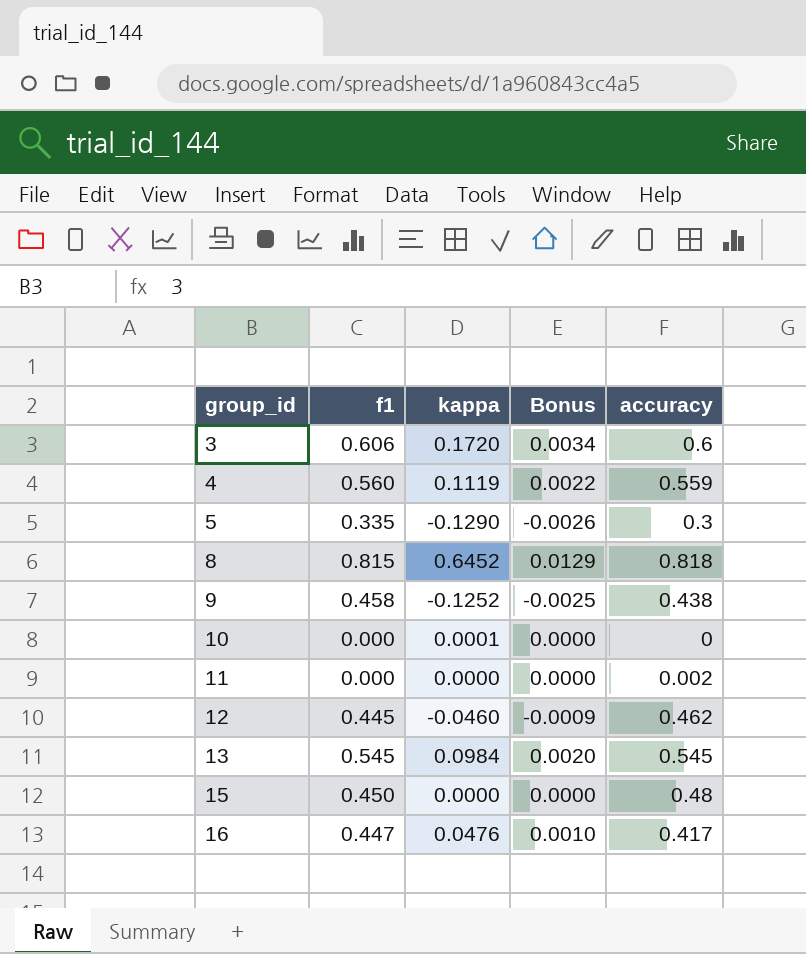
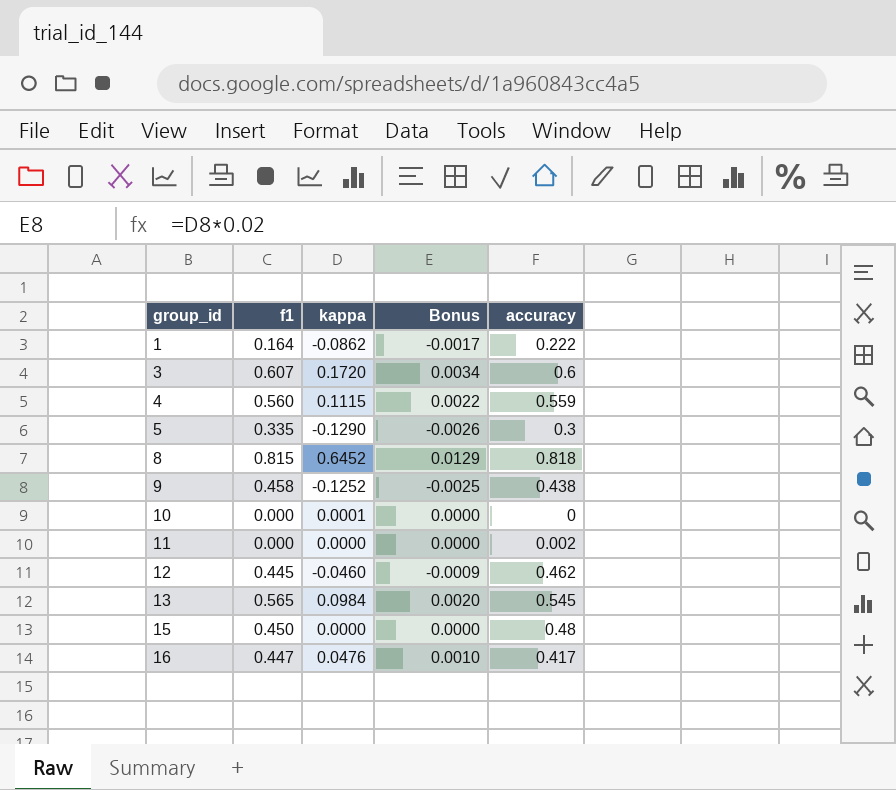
row 1: none -> 0.164 | -0.0862 | -0.0017 | 0.222
3 | f1: 0.606 -> 0.607
4 | kappa: 0.1119 -> 0.1115
13 | f1: 0.545 -> 0.565

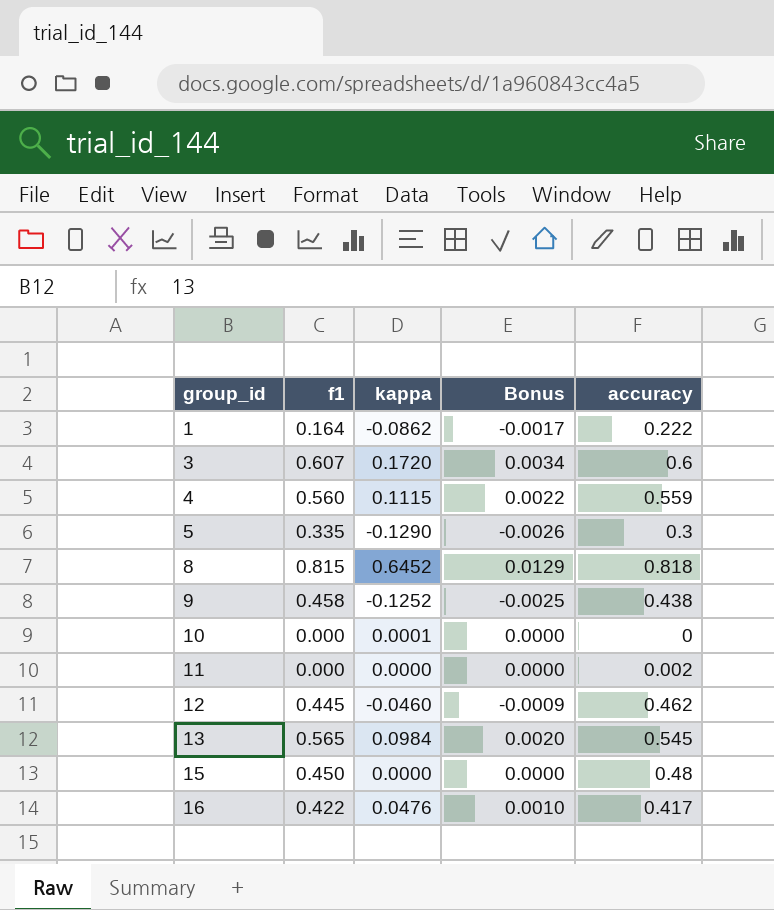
16 | f1: 0.447 -> 0.422

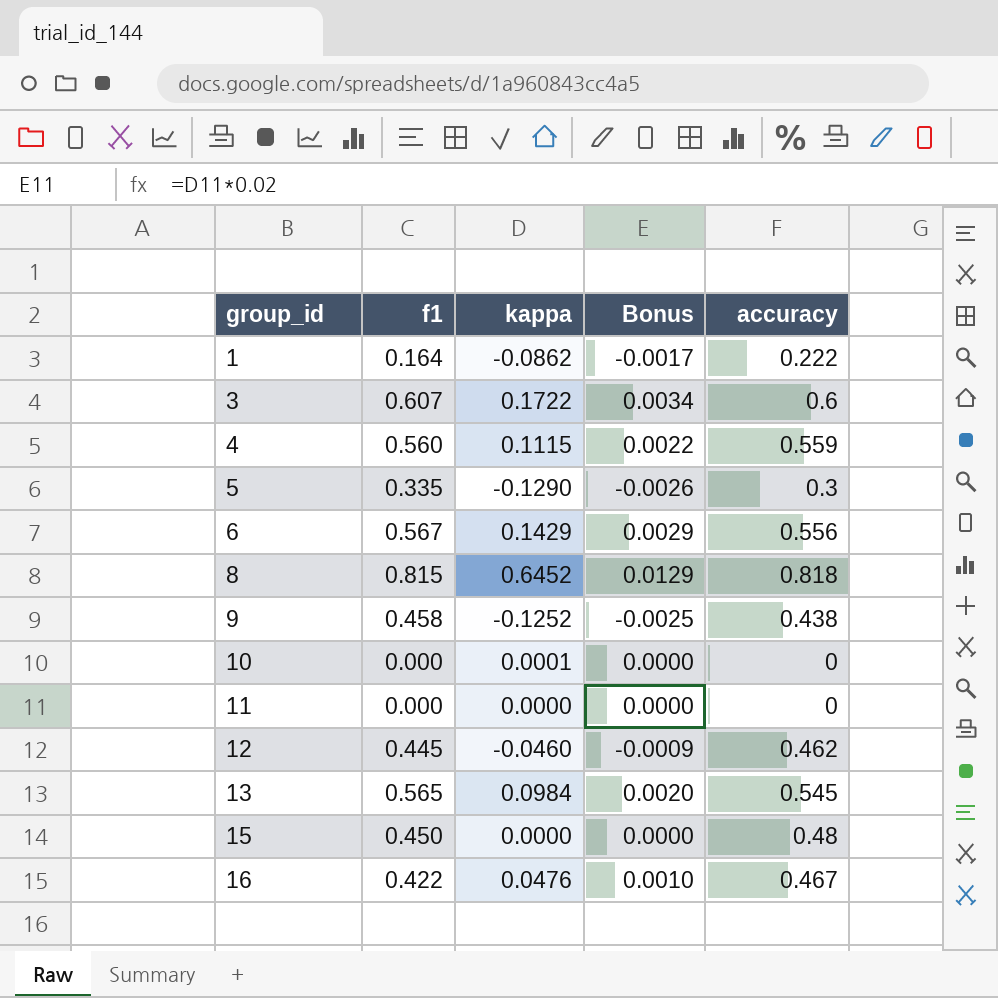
3 | kappa: 0.1720 -> 0.1722
row 6: none -> 0.567 | 0.1429 | 0.0029 | 0.556
11 | accuracy: 0.002 -> 0
16 | accuracy: 0.417 -> 0.467

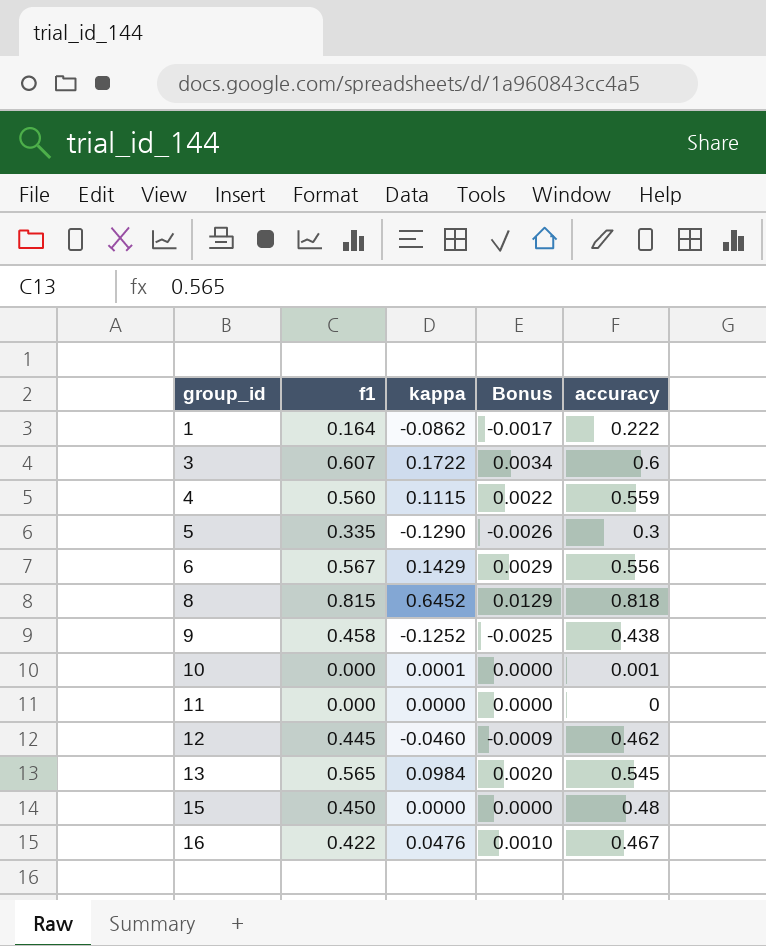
10 | accuracy: 0 -> 0.001

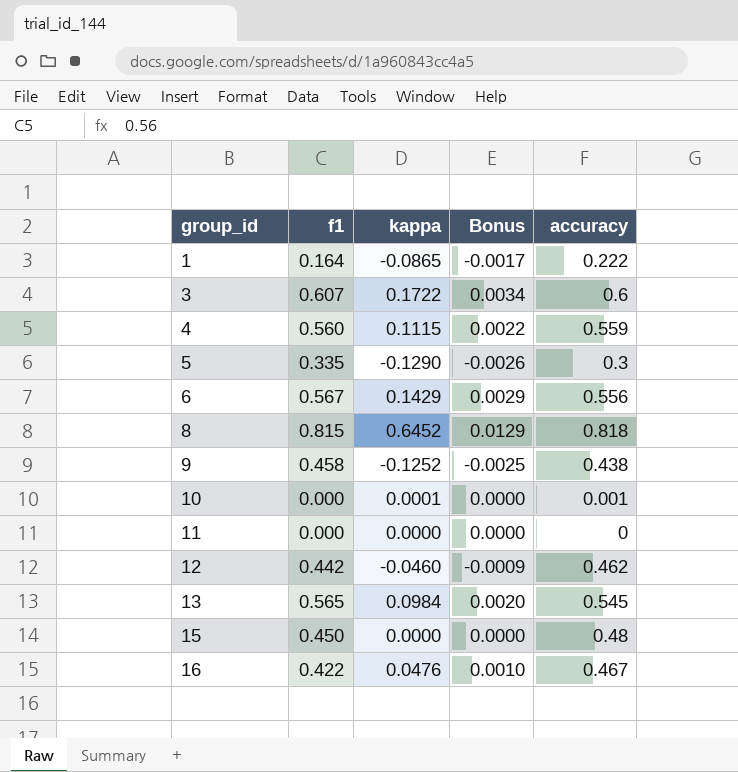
1 | kappa: -0.0862 -> -0.0865
12 | f1: 0.445 -> 0.442

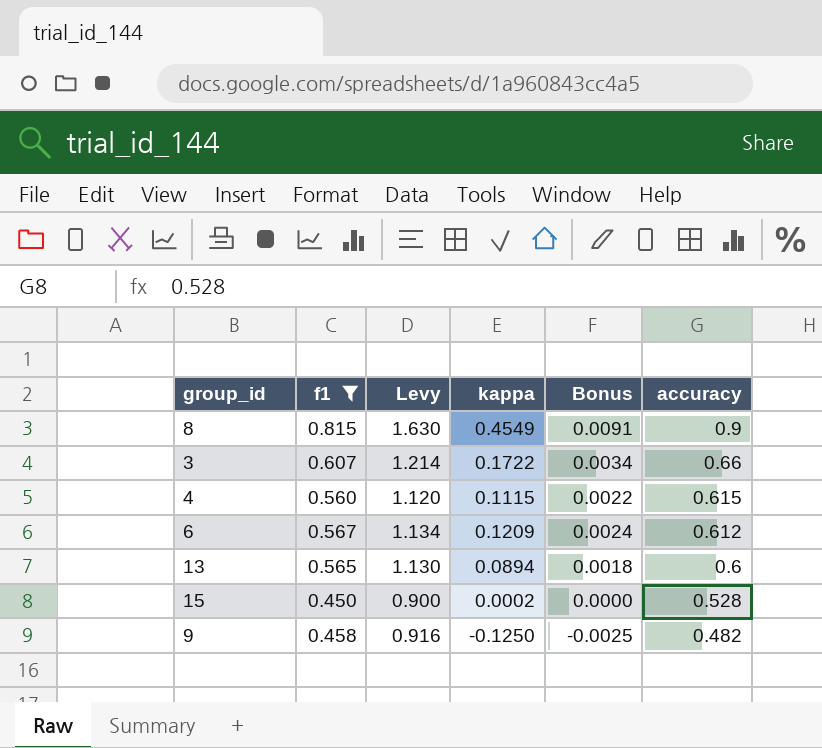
filter: none -> f1 >= 0.450
row order: group_id ascending -> accuracy descending
column Levy | formula: none -> [f1] * 2
8 | kappa: 0.6452 -> 0.4549
8 | Bonus: 0.0129 -> 0.0091
8 | accuracy: 0.818 -> 0.9
3 | accuracy: 0.6 -> 0.66
4 | accuracy: 0.559 -> 0.615
6 | kappa: 0.1429 -> 0.1209
6 | Bonus: 0.0029 -> 0.0024
6 | accuracy: 0.556 -> 0.612
13 | kappa: 0.0984 -> 0.0894
13 | Bonus: 0.0020 -> 0.0018
13 | accuracy: 0.545 -> 0.6
15 | kappa: 0.0000 -> 0.0002
15 | accuracy: 0.48 -> 0.528
9 | kappa: -0.1252 -> -0.1250
9 | accuracy: 0.438 -> 0.482

